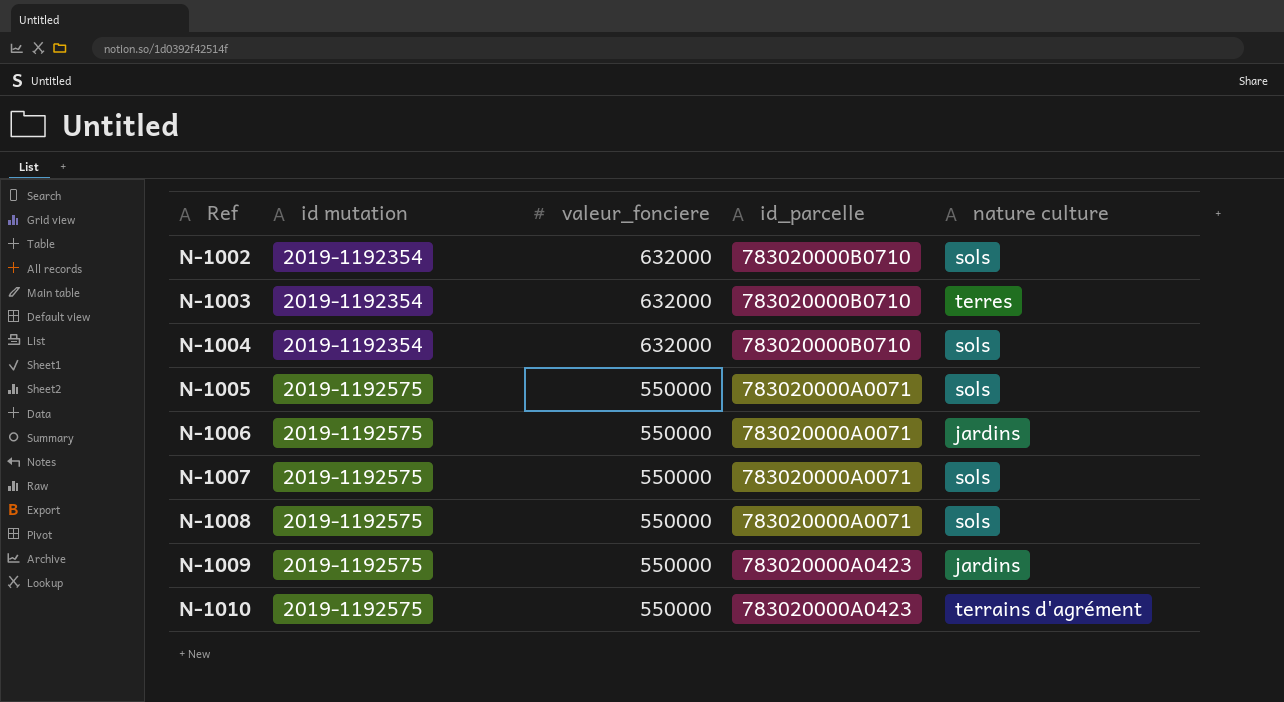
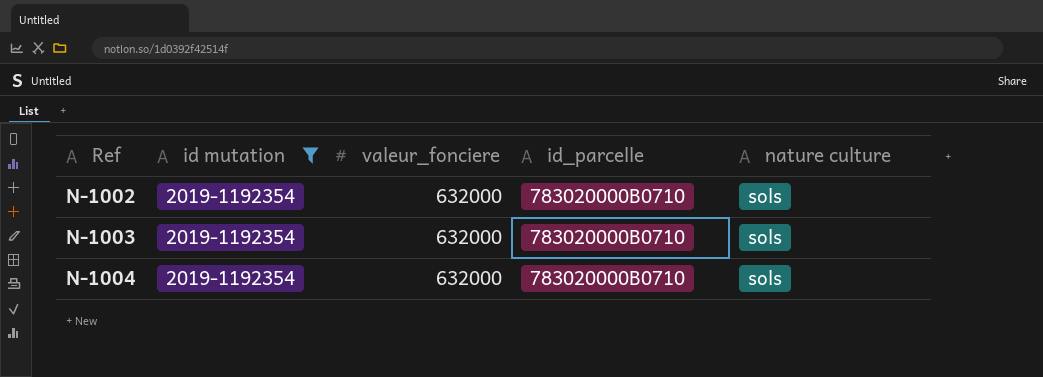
filter: none -> id mutation = 2019-1192354
N-1003 | nature culture: terres -> sols

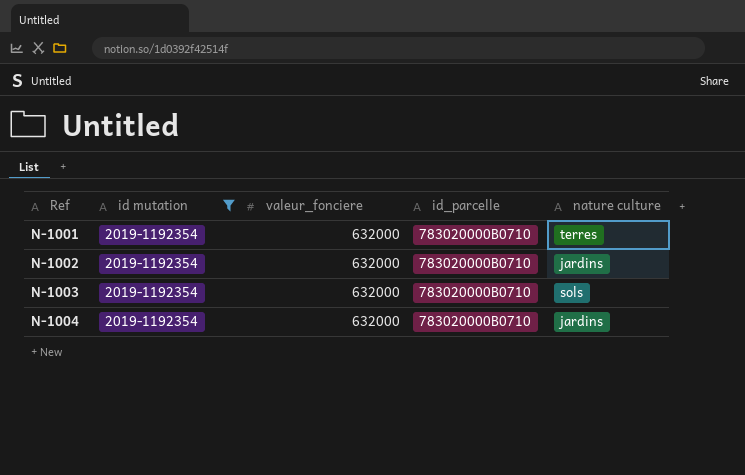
row N-1001: none -> 2019-1192354 | 632000 | 783020000B0710 | terres
N-1002 | nature culture: sols -> jardins
N-1004 | nature culture: sols -> jardins

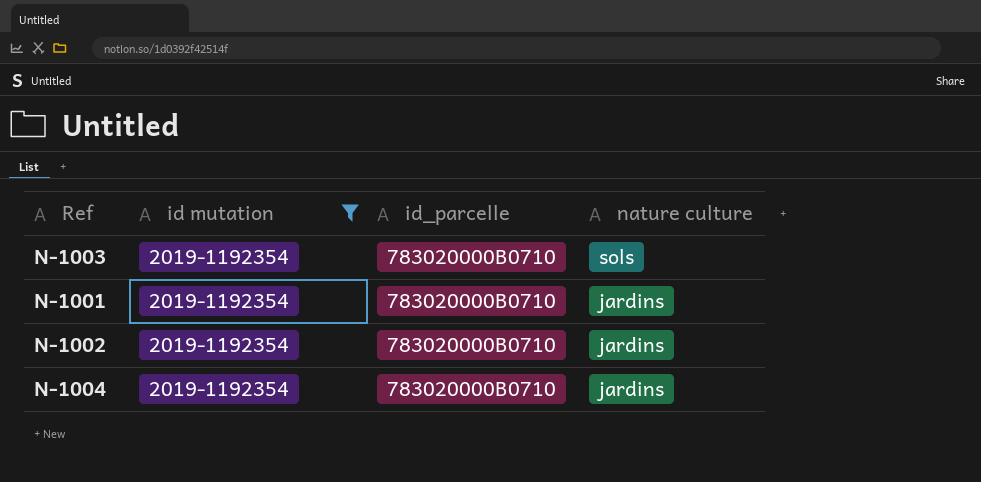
row order: Ref ascending -> nature culture descending
column valeur_fonciere | position: 3 -> none
N-1001 | nature culture: terres -> jardins

